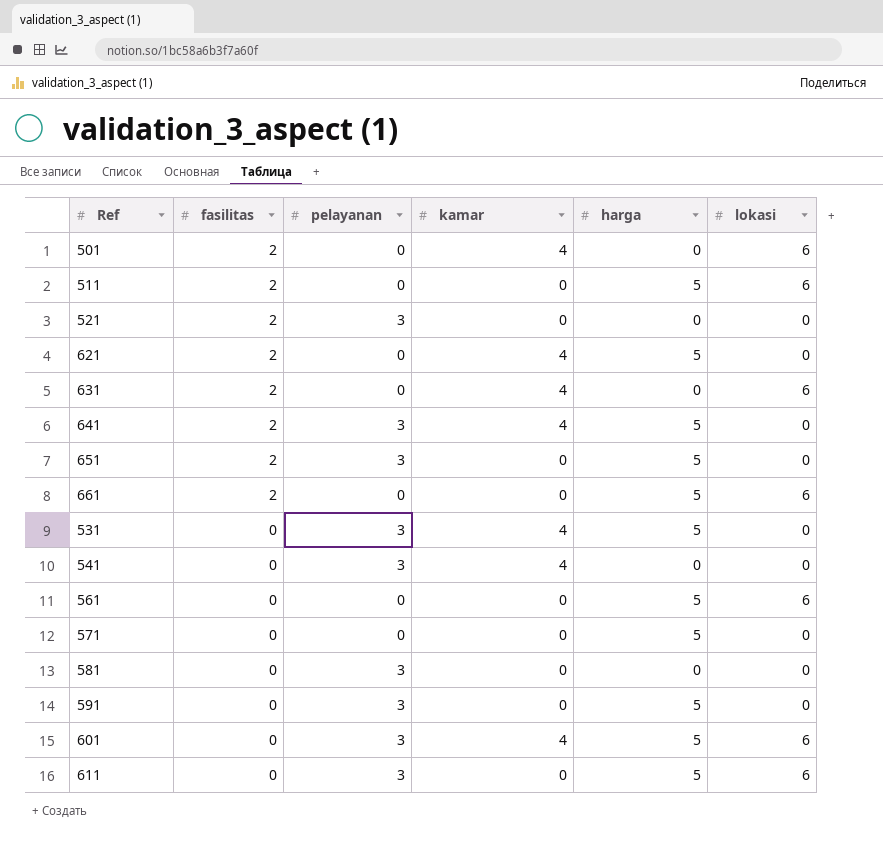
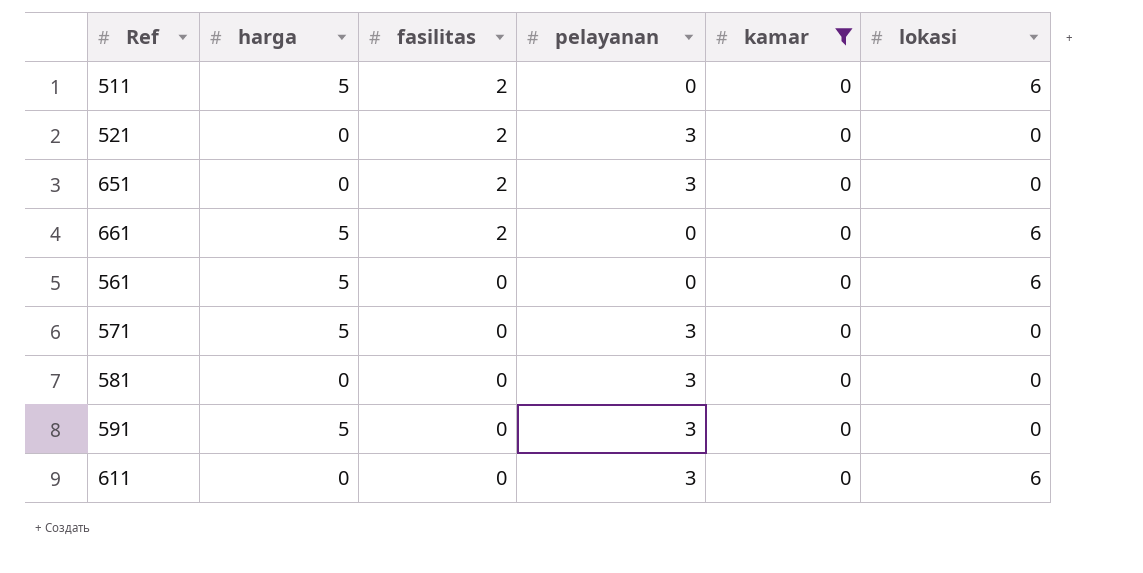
filter: none -> kamar = 0
column harga | position: 5 -> 2
651 | harga: 5 -> 0
571 | pelayanan: 0 -> 3
611 | harga: 5 -> 0

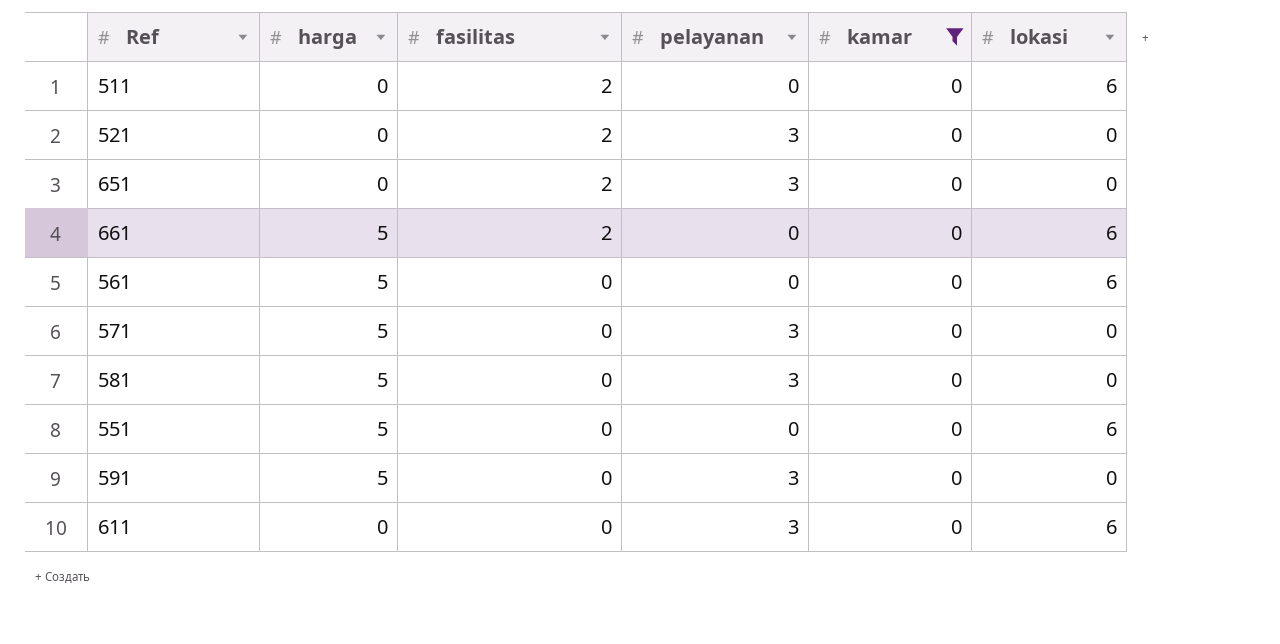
511 | harga: 5 -> 0
581 | harga: 0 -> 5
row 551: none -> 5 | 0 | 0 | 0 | 6

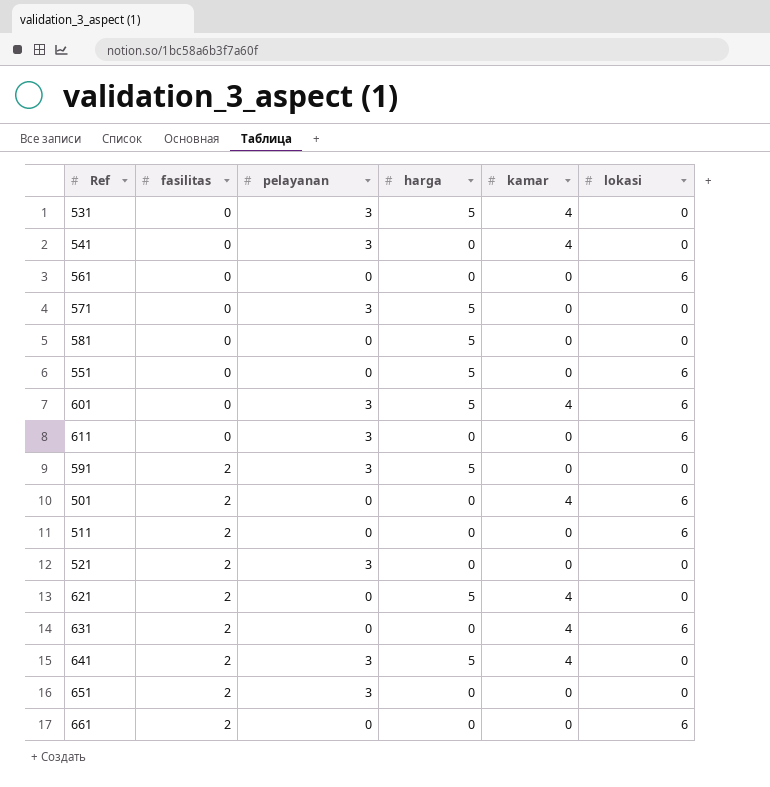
filter: kamar = 0 -> none
row order: fasilitas descending -> fasilitas ascending
column harga | position: 2 -> 4
561 | harga: 5 -> 0
581 | pelayanan: 3 -> 0
591 | fasilitas: 0 -> 2
661 | harga: 5 -> 0

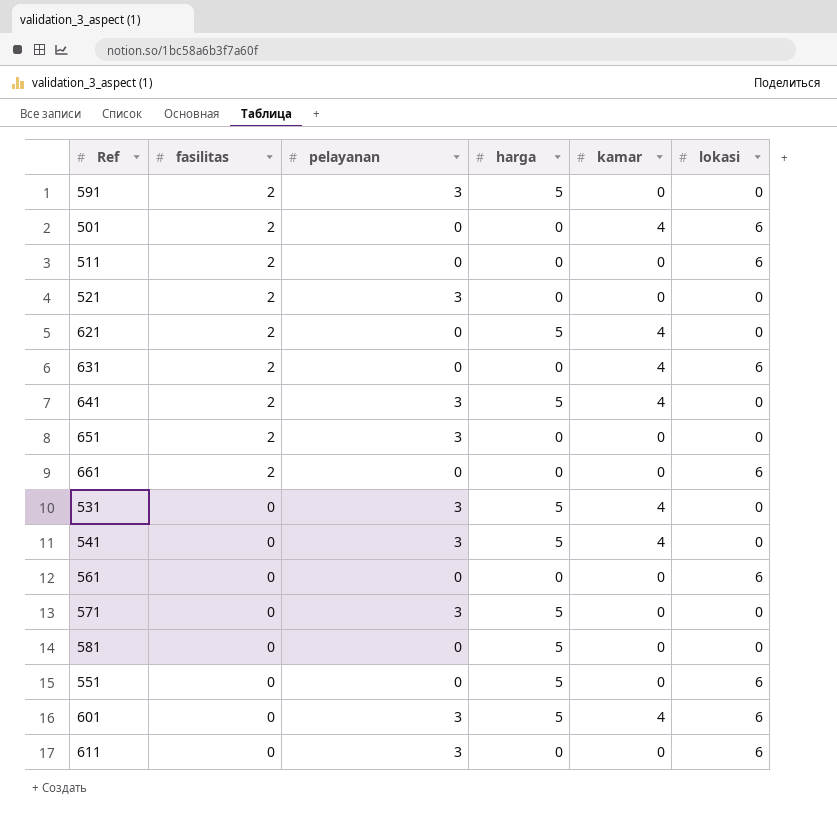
row order: fasilitas ascending -> fasilitas descending
541 | harga: 0 -> 5

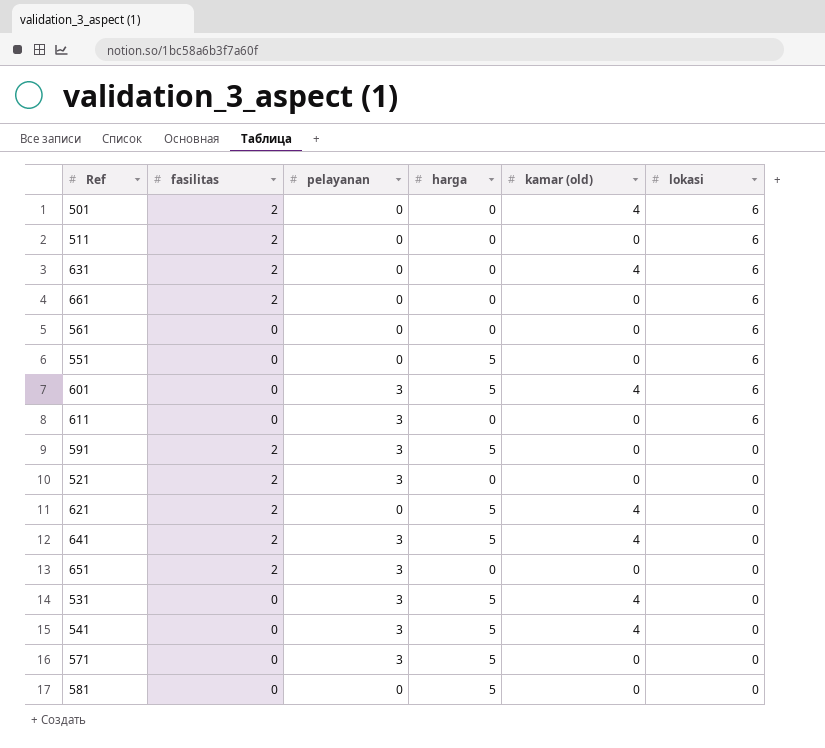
row order: fasilitas descending -> lokasi descending
column name: kamar -> kamar (old)

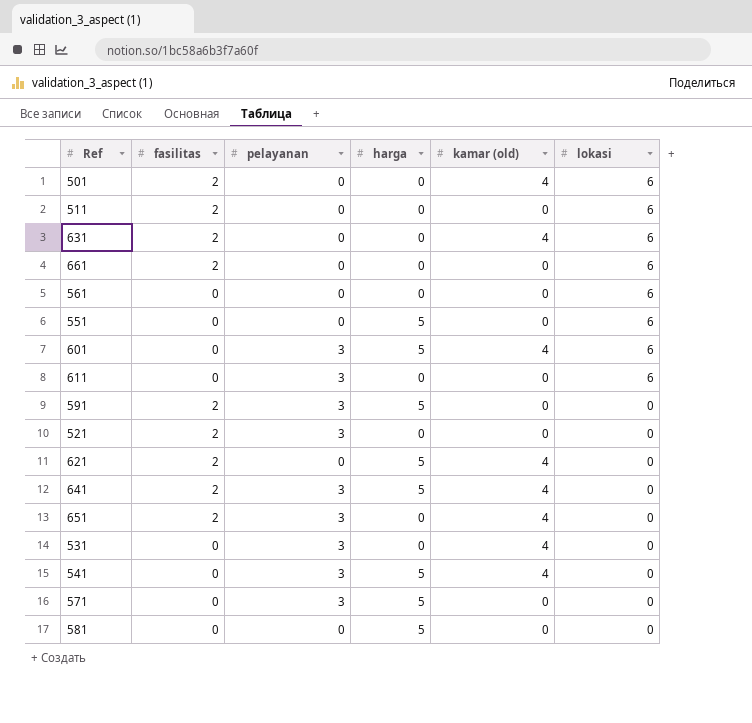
651 | kamar (old): 0 -> 4
531 | harga: 5 -> 0

